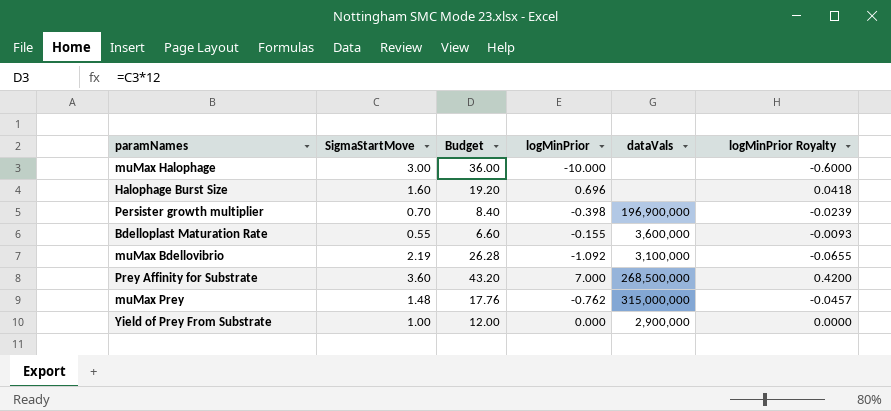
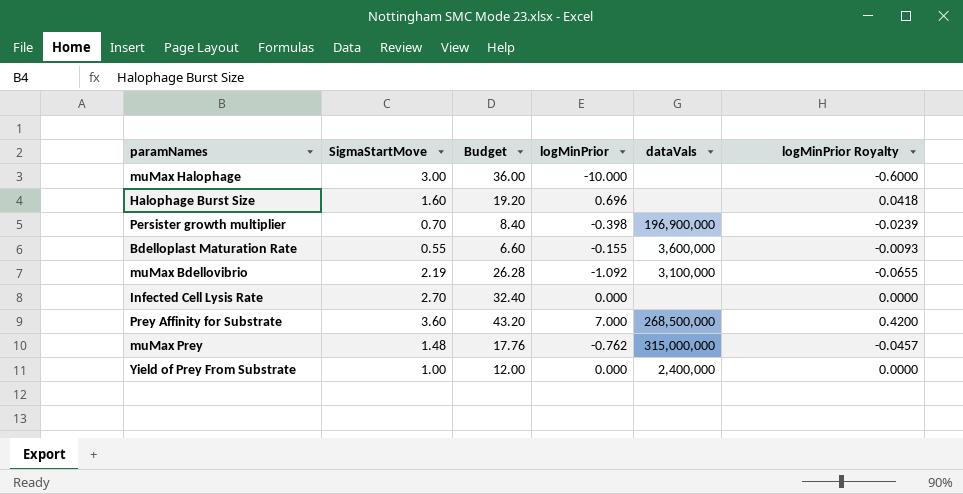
row Infected Cell Lysis Rate: none -> 2.70 | 32.40 | 0.000 | none | 0.0000
Yield of Prey From Substrate | dataVals: 2,900,000 -> 2,400,000

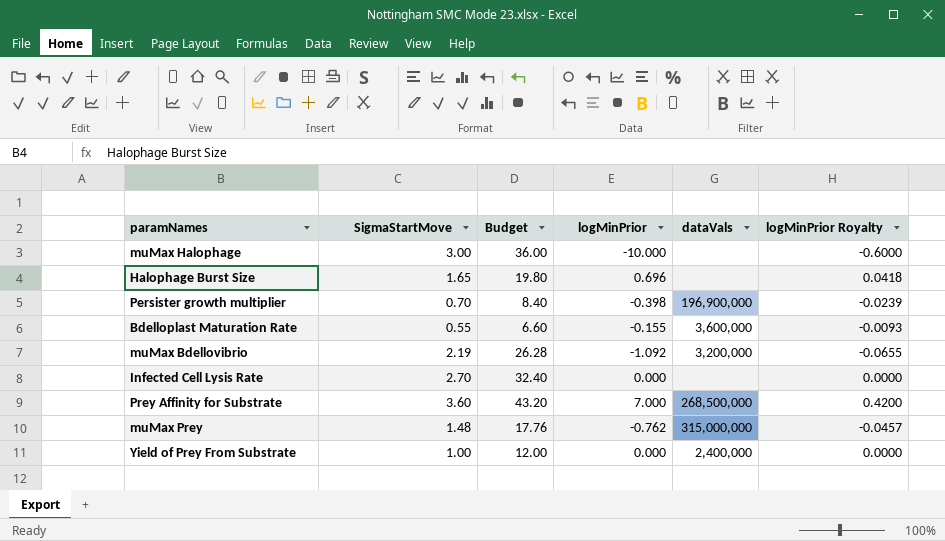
Halophage Burst Size | SigmaStartMove: 1.60 -> 1.65
Halophage Burst Size | Budget: 19.20 -> 19.80
muMax Bdellovibrio | dataVals: 3,100,000 -> 3,200,000

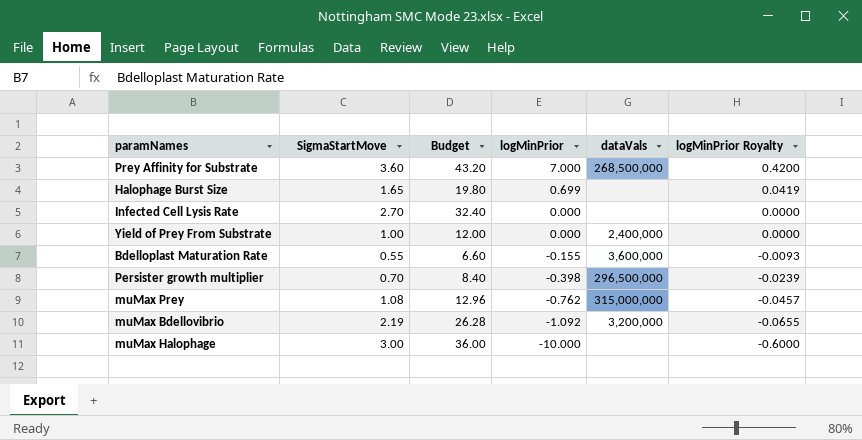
row order: none -> logMinPrior descending
Halophage Burst Size | logMinPrior: 0.696 -> 0.699
Halophage Burst Size | logMinPrior Royalty: 0.0418 -> 0.0419
Persister growth multiplier | dataVals: 196,900,000 -> 296,500,000
muMax Prey | SigmaStartMove: 1.48 -> 1.08
muMax Prey | Budget: 17.76 -> 12.96

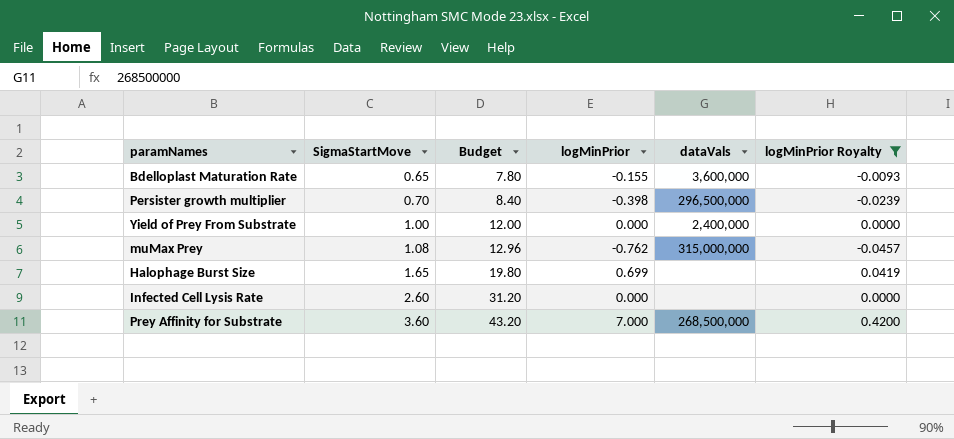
filter: none -> logMinPrior Royalty >= -0.0457
row order: logMinPrior descending -> SigmaStartMove ascending
Bdelloplast Maturation Rate | SigmaStartMove: 0.55 -> 0.65
Bdelloplast Maturation Rate | Budget: 6.60 -> 7.80
Infected Cell Lysis Rate | SigmaStartMove: 2.70 -> 2.60
Infected Cell Lysis Rate | Budget: 32.40 -> 31.20

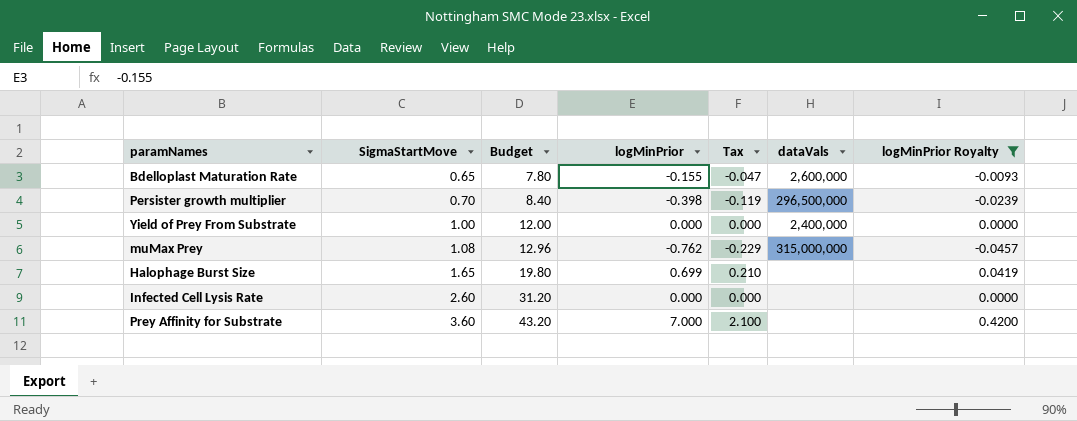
column Tax | formula: none -> [logMinPrior] * 0.3
Bdelloplast Maturation Rate | dataVals: 3,600,000 -> 2,600,000
Prey Affinity for Substrate | dataVals: 268,500,000 -> none

